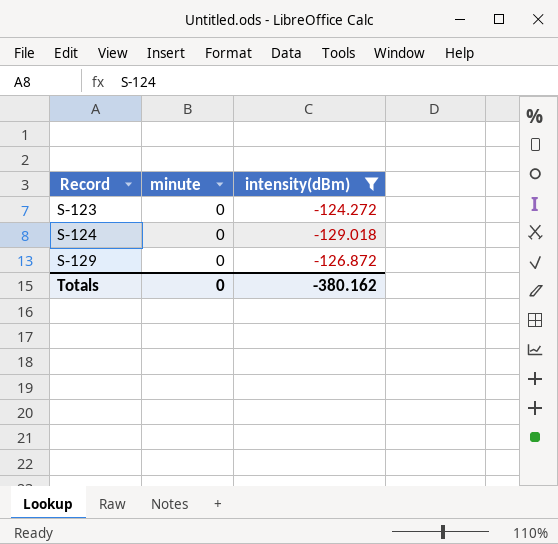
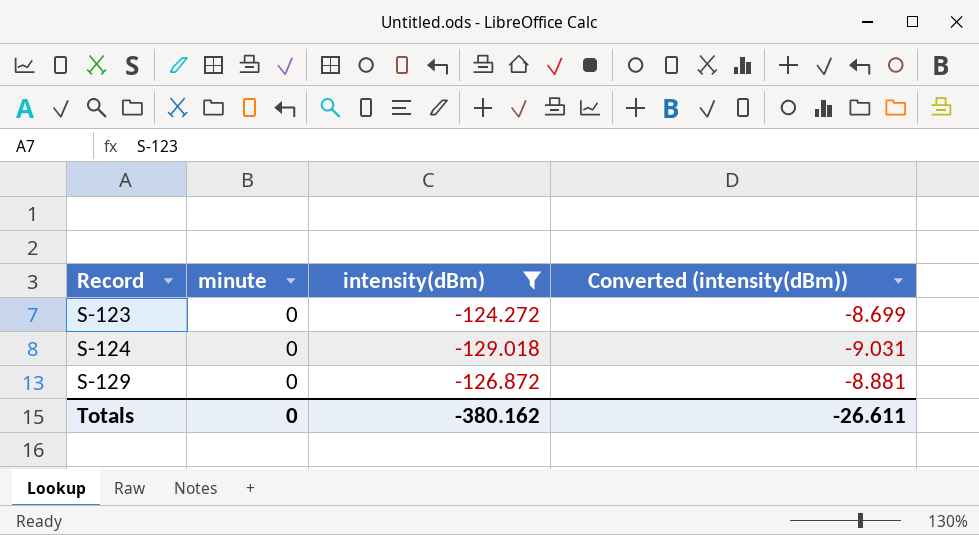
column Converted (intensity(dBm)) | formula: none -> [intensity(dBm)] * 0.07

